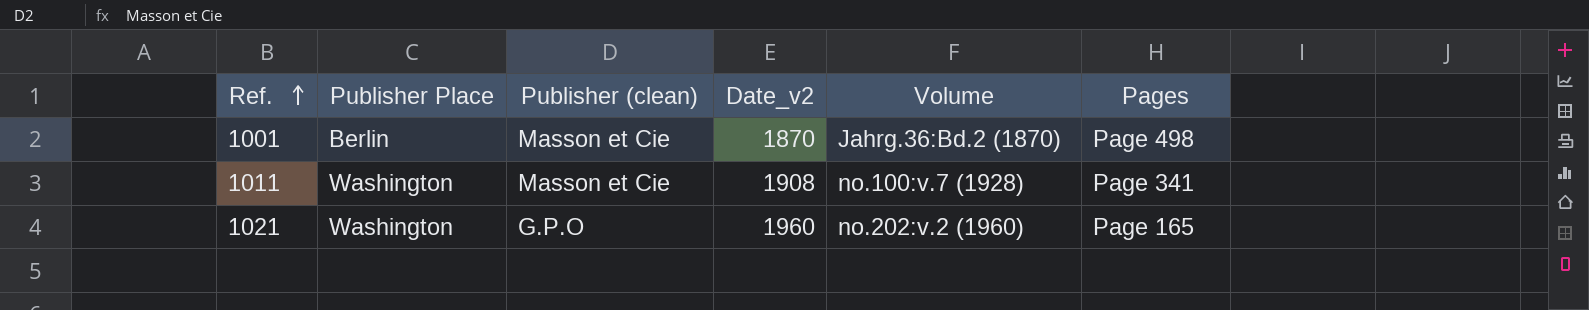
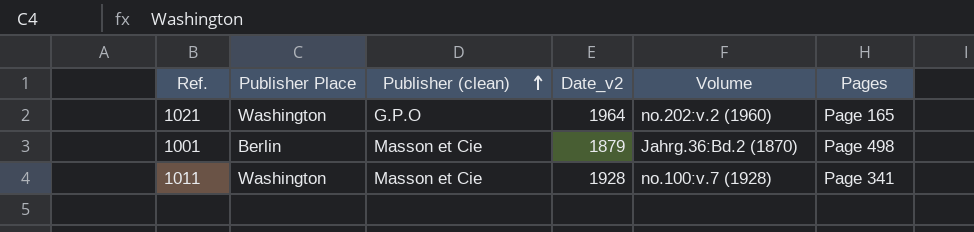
row order: Ref. ascending -> Publisher (clean) ascending
1021 | Date_v2: 1960 -> 1964
1001 | Date_v2: 1870 -> 1879
1011 | Date_v2: 1908 -> 1928

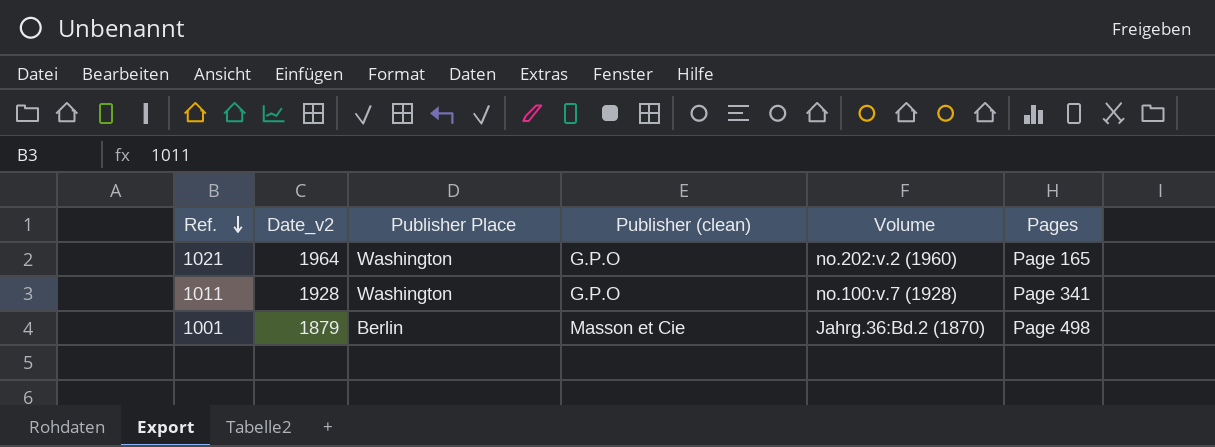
row order: Publisher (clean) ascending -> Ref. descending
column Date_v2 | position: 4 -> 2
1011 | Publisher (clean): Masson et Cie -> G.P.O

